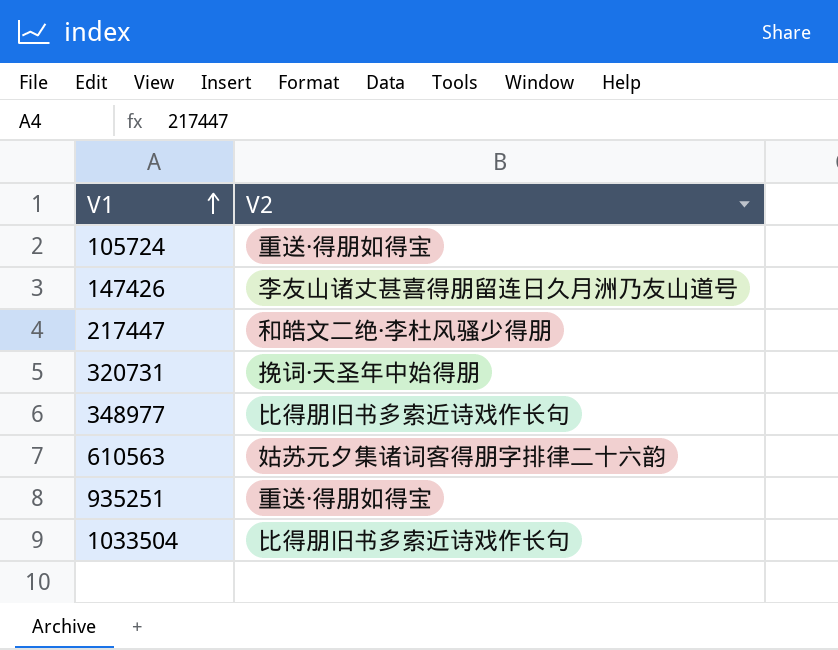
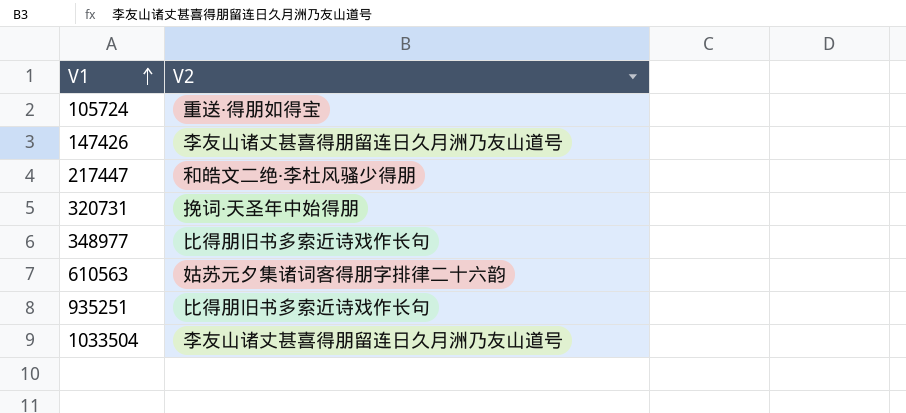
935251 | V2: 重送·得朋如得宝 -> 比得朋旧书多索近诗戏作长句
1033504 | V2: 比得朋旧书多索近诗戏作长句 -> 李友山诸丈甚喜得朋留连日久月洲乃友山道号

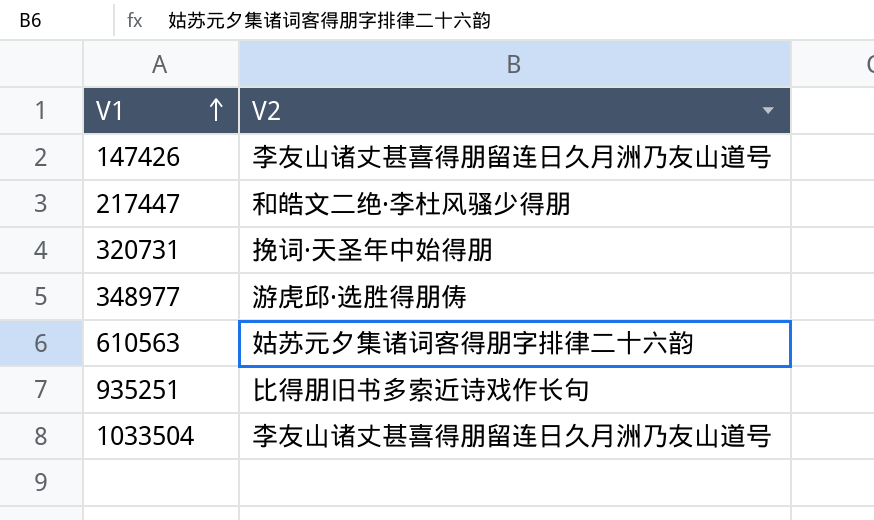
row 105724: 重送·得朋如得宝 -> none
348977 | V2: 比得朋旧书多索近诗戏作长句 -> 游虎邱·选胜得朋俦

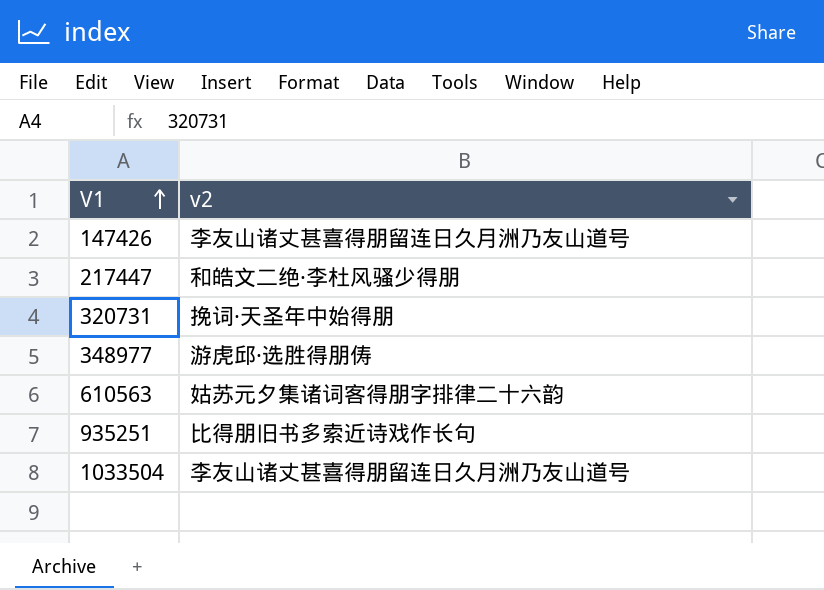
column name: V2 -> v2

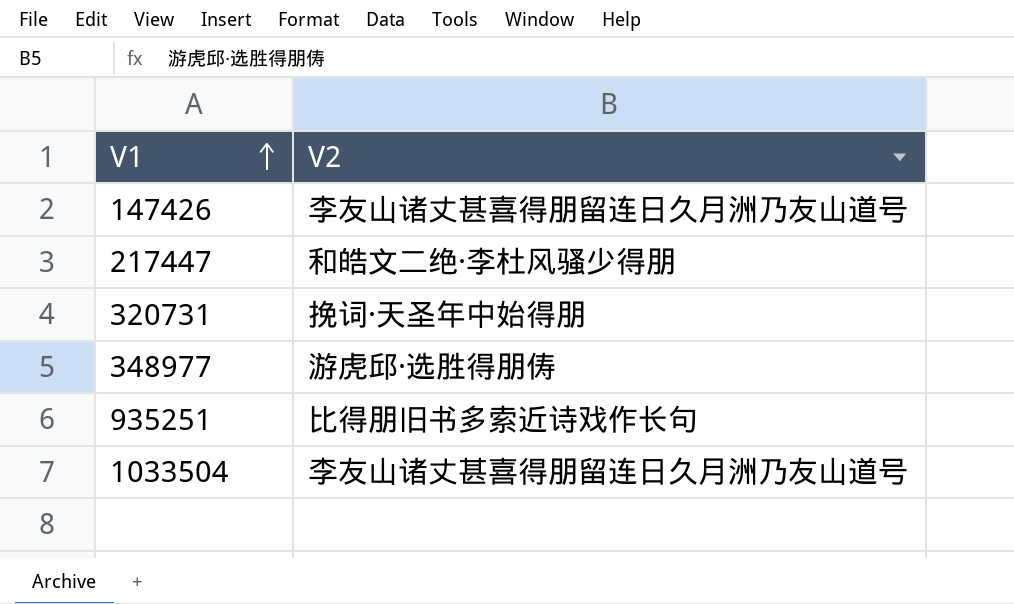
column name: v2 -> V2
row 610563: 姑苏元夕集诸词客得朋字排律二十六韵 -> none

